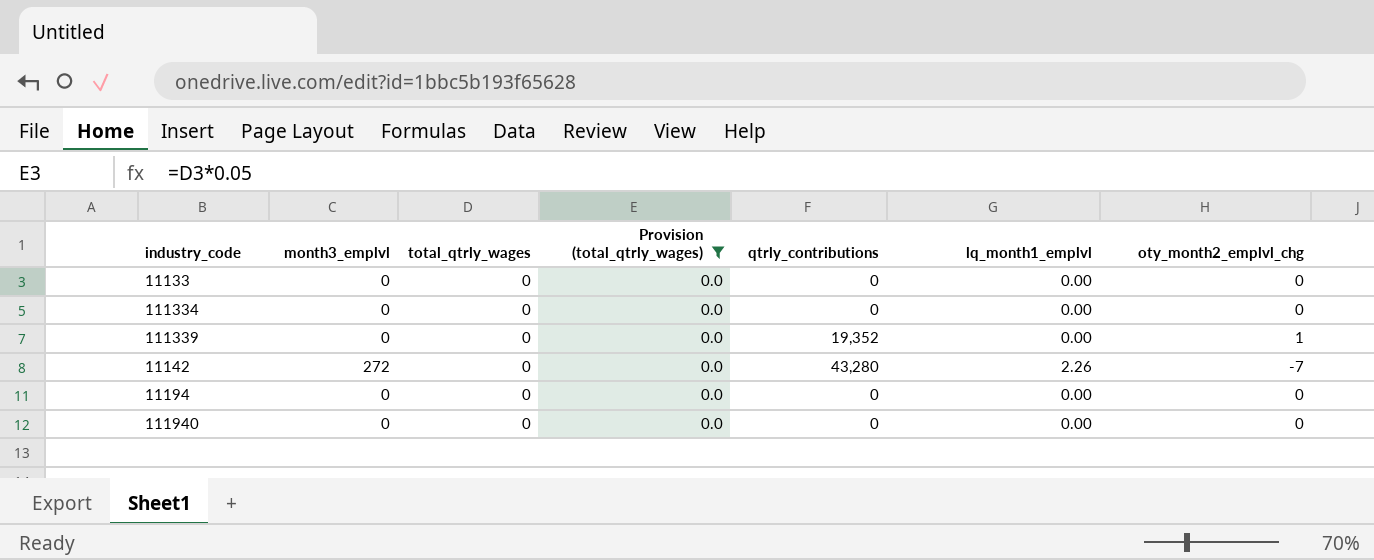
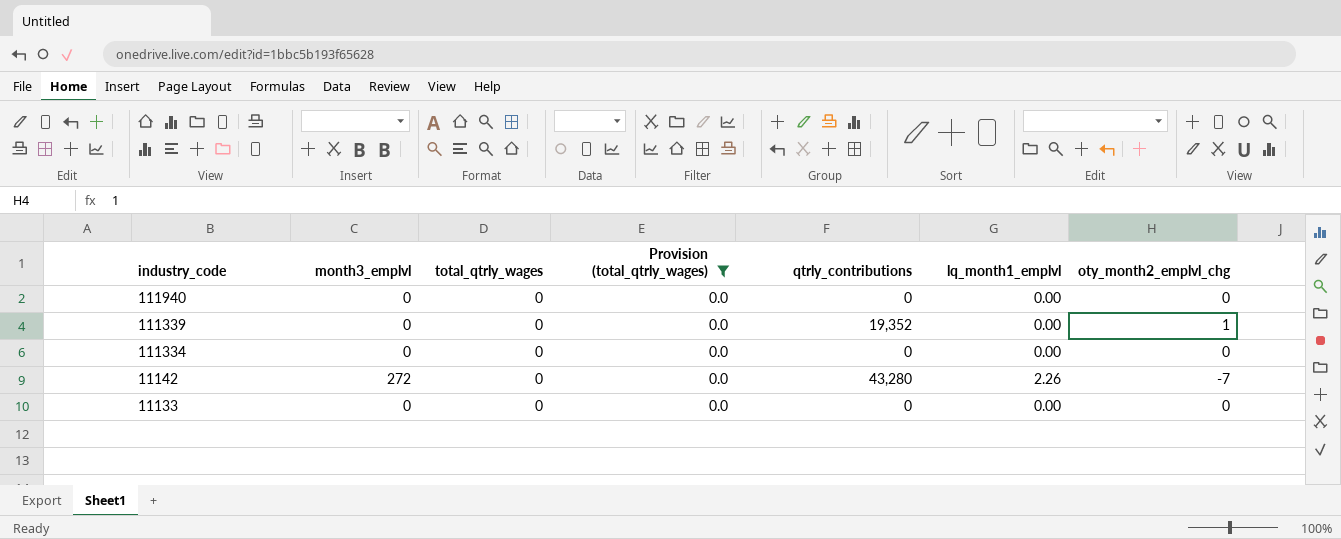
row order: none -> industry_code descending
row 11194: 0 | 0 | 0.0 | 0 | 0.00 | 0 -> none

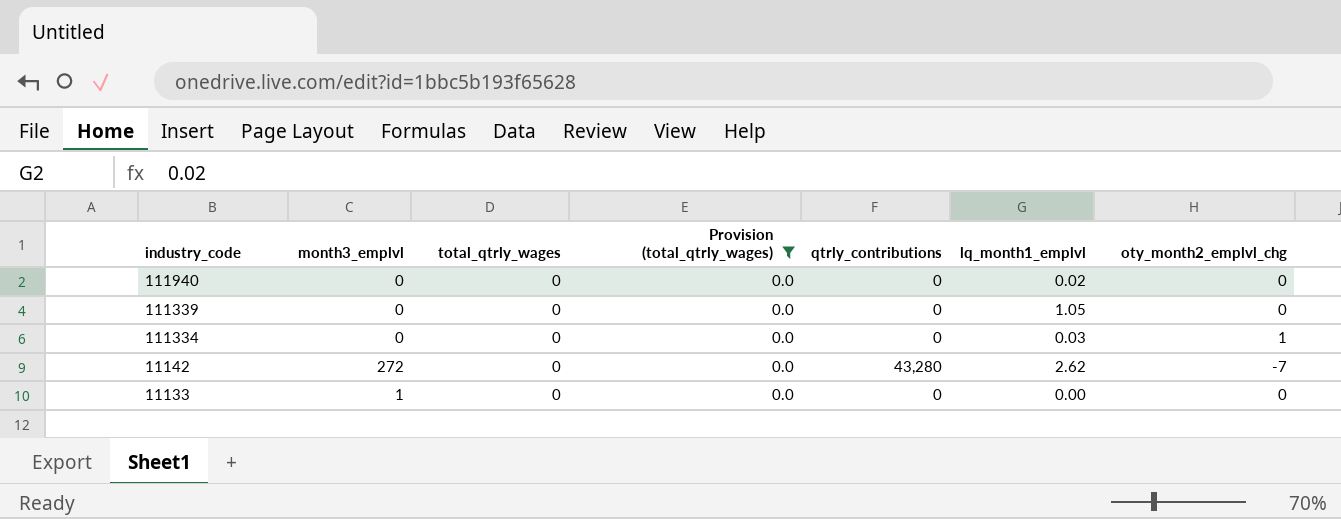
111940 | lq_month1_emplvl: 0.00 -> 0.02
111339 | qtrly_contributions: 19,352 -> 0
111339 | lq_month1_emplvl: 0.00 -> 1.05
111339 | oty_month2_emplvl_chg: 1 -> 0
111334 | lq_month1_emplvl: 0.00 -> 0.03
111334 | oty_month2_emplvl_chg: 0 -> 1
11142 | lq_month1_emplvl: 2.26 -> 2.62
11133 | month3_emplvl: 0 -> 1

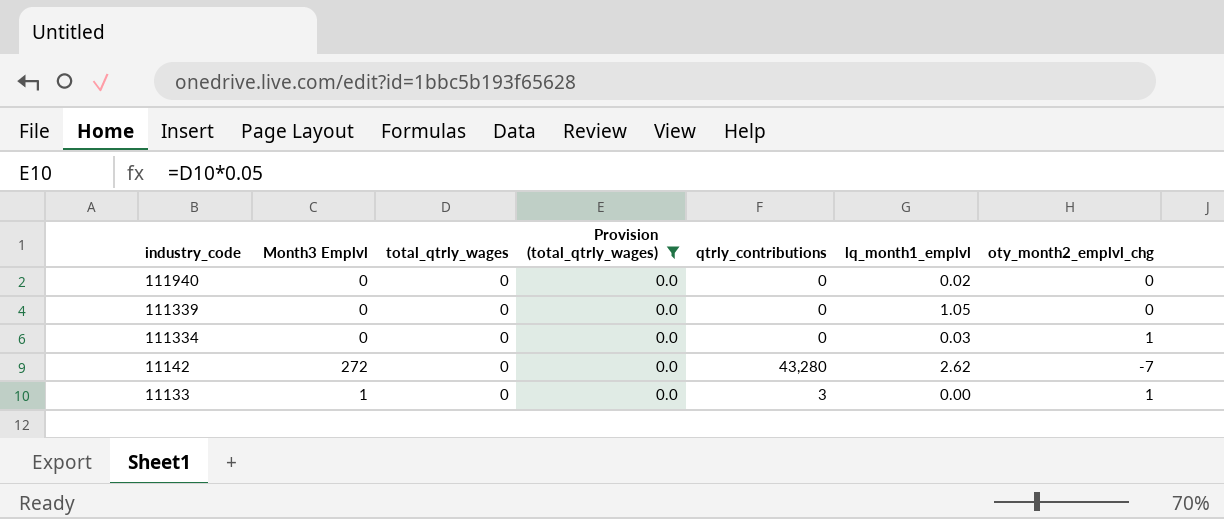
column name: month3_emplvl -> Month3 Emplvl
11133 | qtrly_contributions: 0 -> 3
11133 | oty_month2_emplvl_chg: 0 -> 1

